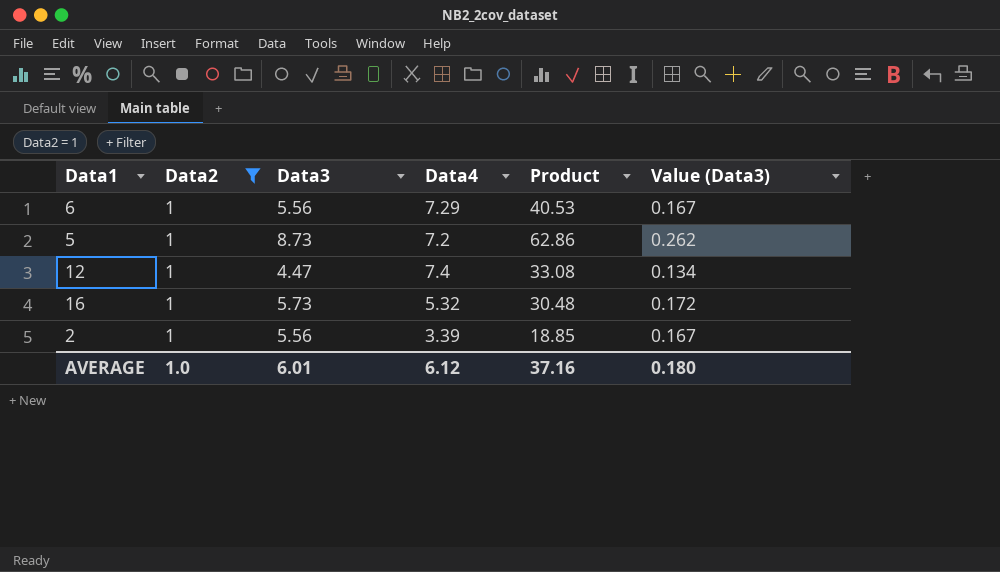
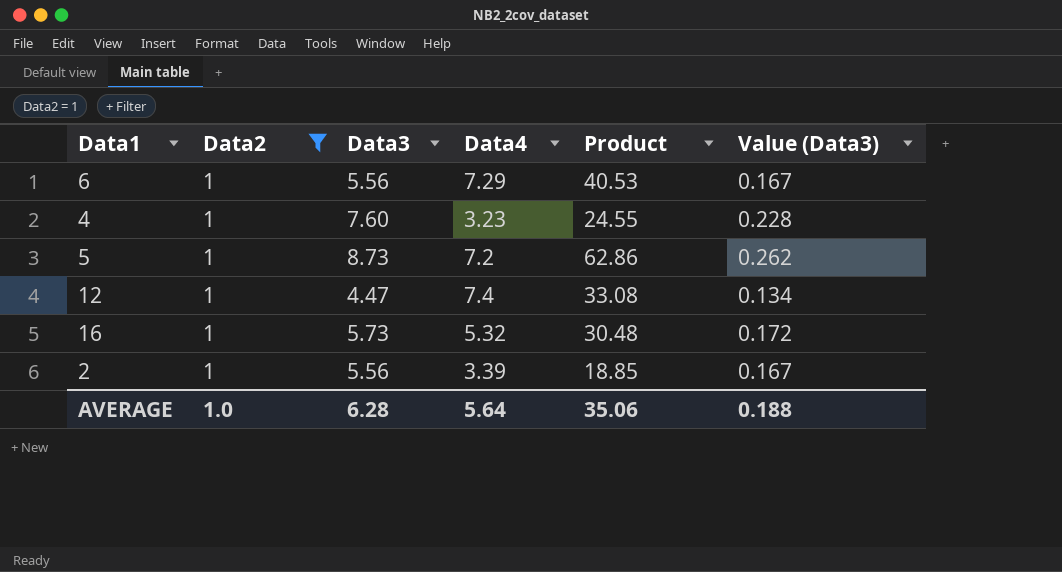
row 4: none -> 1 | 7.60 | 3.23 | 24.55 | 0.228
AVERAGE | Data3: 6.01 -> 6.28
AVERAGE | Data4: 6.12 -> 5.64
AVERAGE | Product: 37.16 -> 35.06
AVERAGE | Value (Data3): 0.180 -> 0.188

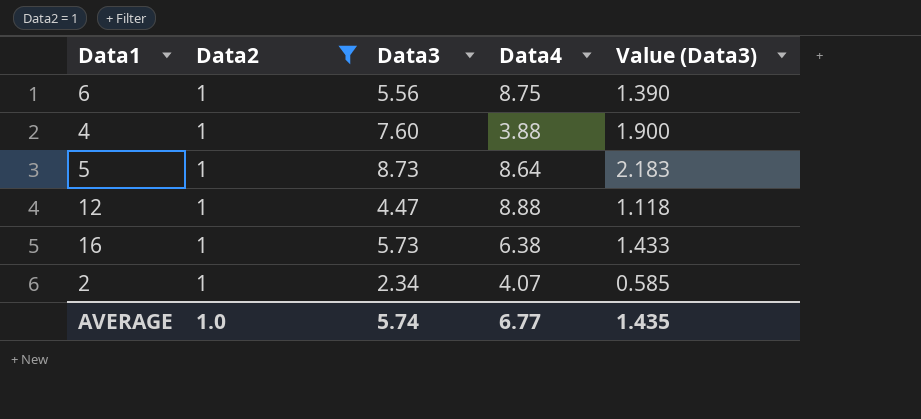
column Product | formula: [Data3] * [Data4] -> none
column Value (Data3) | formula: [Data3] * 0.03 -> [Data3] * 0.25
6 | Data4: 7.29 -> 8.75
4 | Data4: 3.23 -> 3.88
5 | Data4: 7.2 -> 8.64
12 | Data4: 7.4 -> 8.88
16 | Data4: 5.32 -> 6.38
2 | Data3: 5.56 -> 2.34
2 | Data4: 3.39 -> 4.07
AVERAGE | Data3: 6.28 -> 5.74
AVERAGE | Data4: 5.64 -> 6.77
AVERAGE | Value (Data3): 0.188 -> 1.435

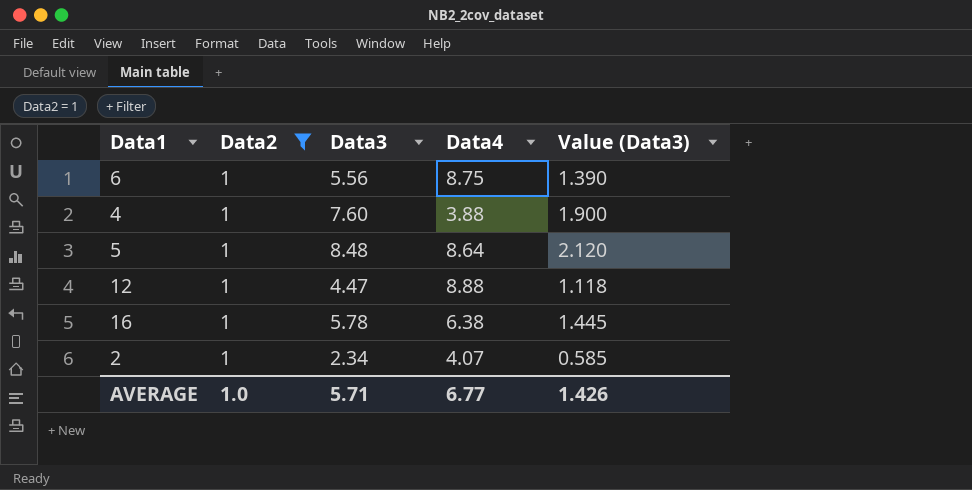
5 | Data3: 8.73 -> 8.48
5 | Value (Data3): 2.183 -> 2.120
16 | Data3: 5.73 -> 5.78
16 | Value (Data3): 1.433 -> 1.445
AVERAGE | Data3: 5.74 -> 5.71
AVERAGE | Value (Data3): 1.435 -> 1.426

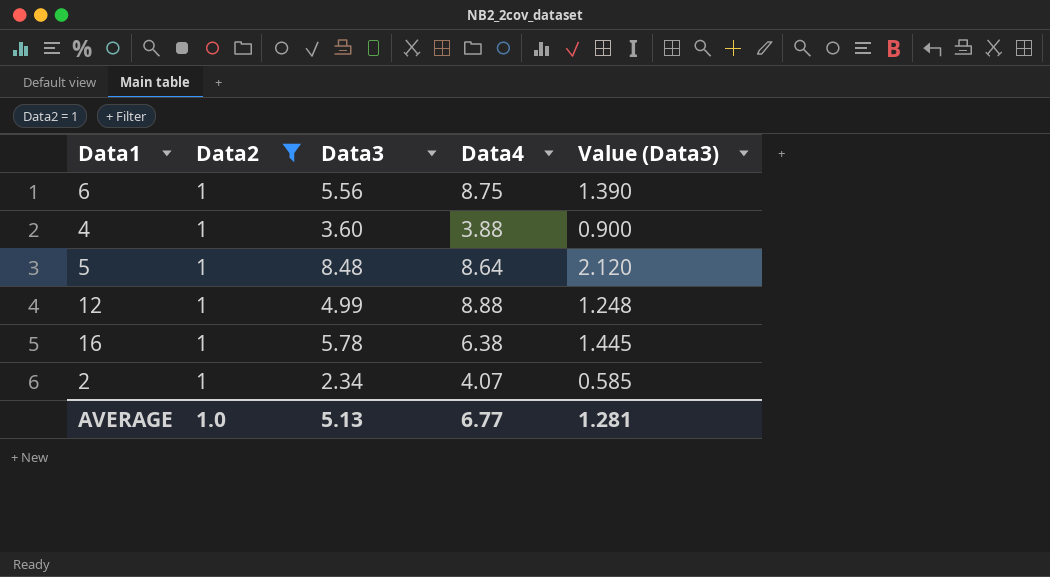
4 | Data3: 7.60 -> 3.60
4 | Value (Data3): 1.900 -> 0.900
12 | Data3: 4.47 -> 4.99
12 | Value (Data3): 1.118 -> 1.248
AVERAGE | Data3: 5.71 -> 5.13
AVERAGE | Value (Data3): 1.426 -> 1.281

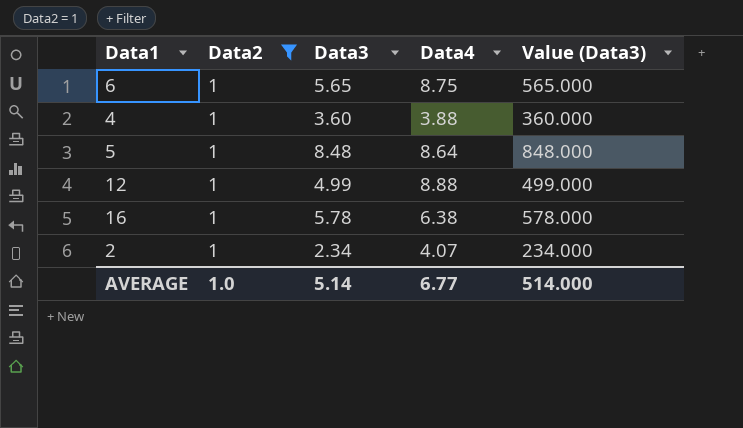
column Value (Data3) | formula: [Data3] * 0.25 -> [Data3] * 100
6 | Data3: 5.56 -> 5.65
AVERAGE | Data3: 5.13 -> 5.14
AVERAGE | Value (Data3): 1.281 -> 514.000

